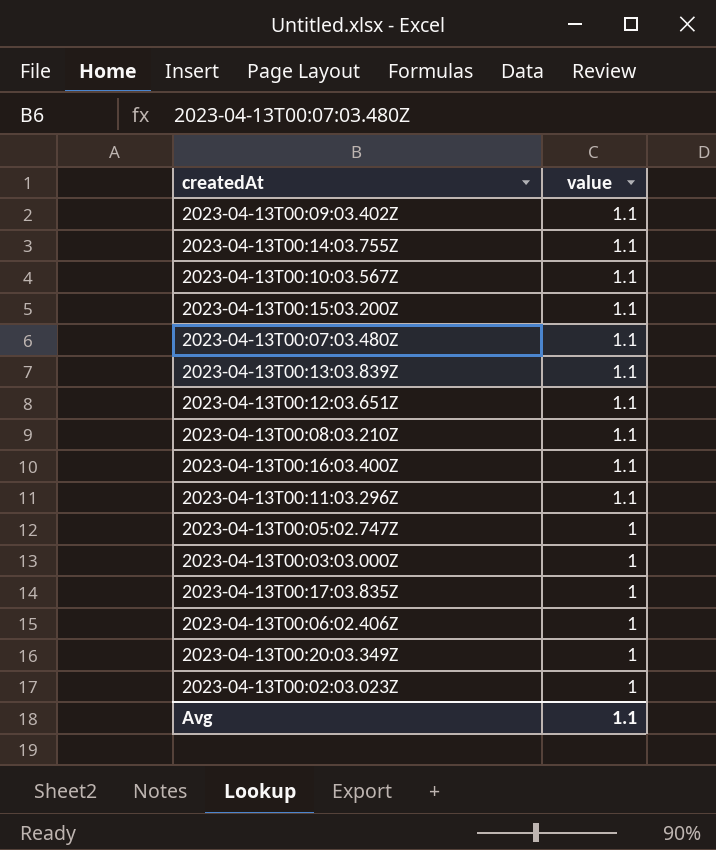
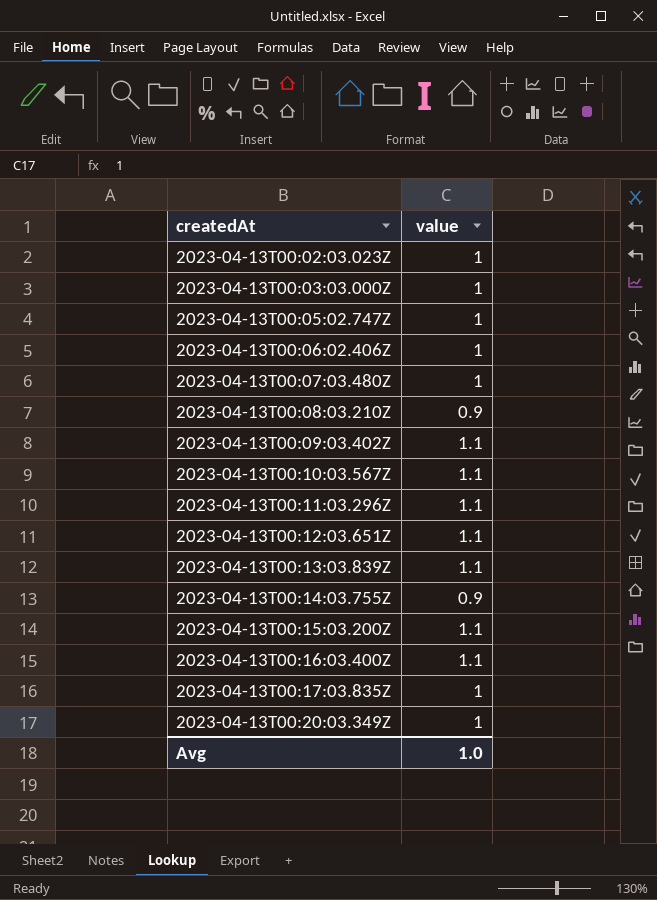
row order: value descending -> createdAt ascending
2023-04-13T00:07:03.480Z | value: 1.1 -> 1
2023-04-13T00:08:03.210Z | value: 1.1 -> 0.9
2023-04-13T00:14:03.755Z | value: 1.1 -> 0.9
Avg | value: 1.1 -> 1.0

